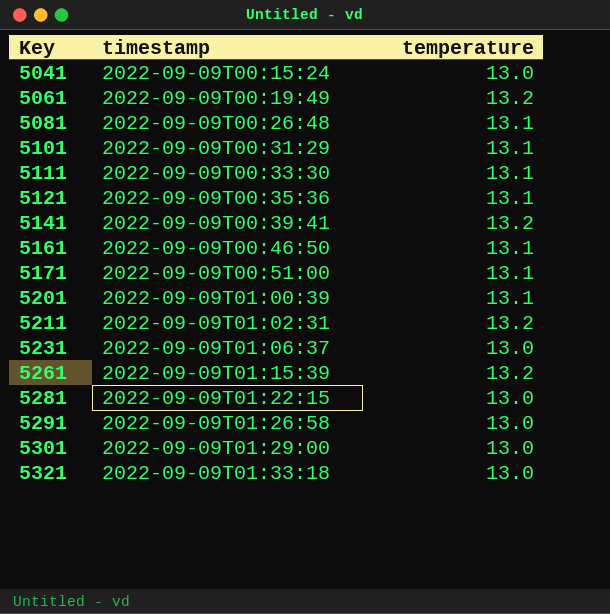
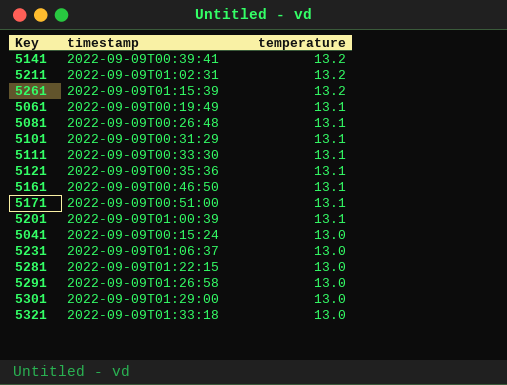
row order: Key ascending -> temperature descending
5061 | temperature: 13.2 -> 13.1

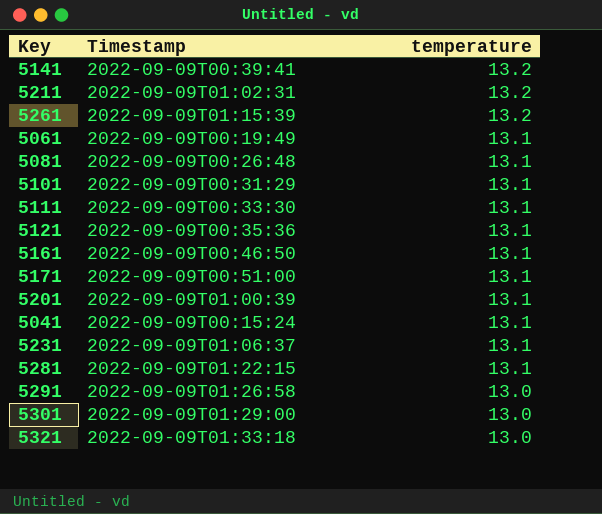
column name: timestamp -> Timestamp
5041 | temperature: 13.0 -> 13.1
5231 | temperature: 13.0 -> 13.1
5281 | temperature: 13.0 -> 13.1

